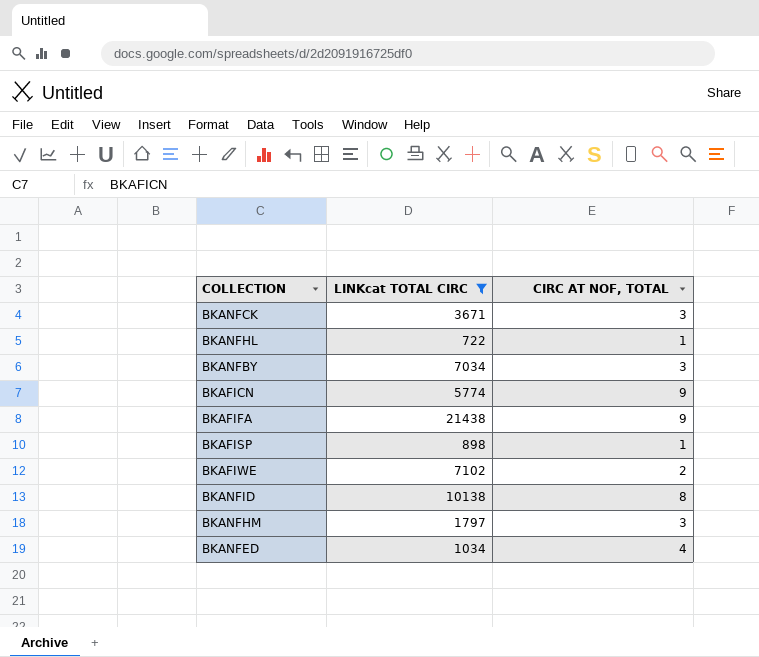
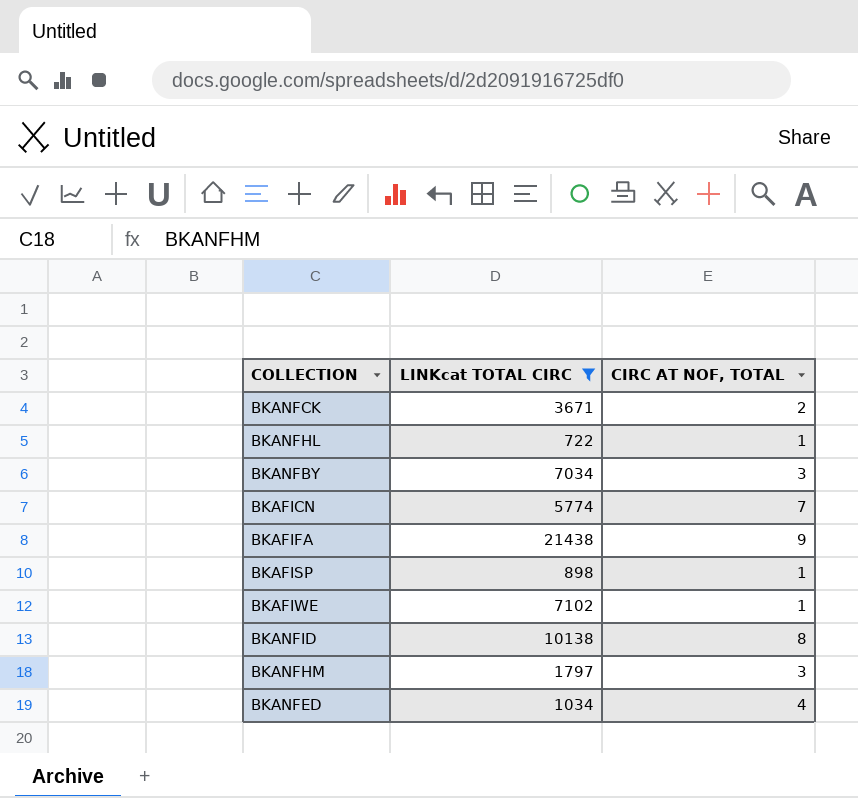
BKANFCK | CIRC AT NOF, TOTAL: 3 -> 2
BKAFICN | CIRC AT NOF, TOTAL: 9 -> 7
BKAFIWE | CIRC AT NOF, TOTAL: 2 -> 1

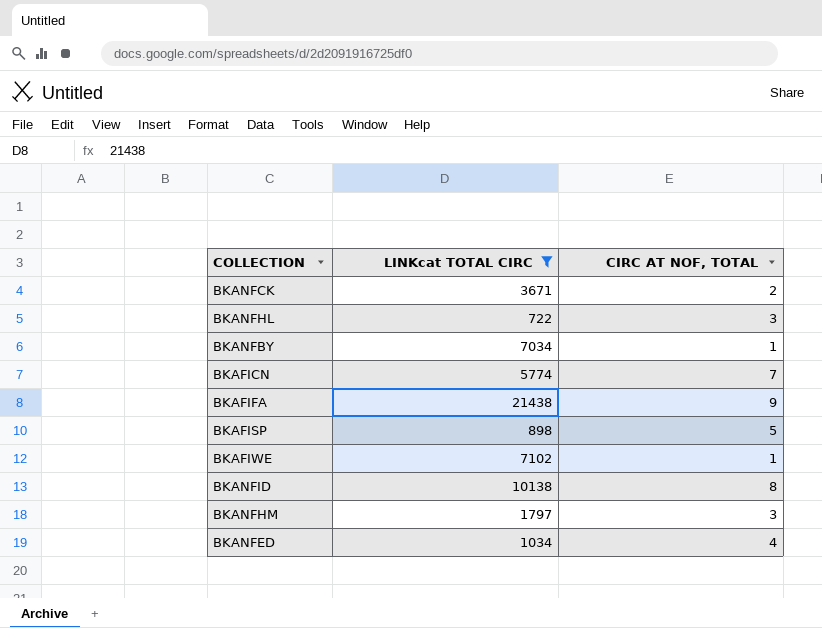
BKANFHL | CIRC AT NOF, TOTAL: 1 -> 3
BKANFBY | CIRC AT NOF, TOTAL: 3 -> 1
BKAFISP | CIRC AT NOF, TOTAL: 1 -> 5

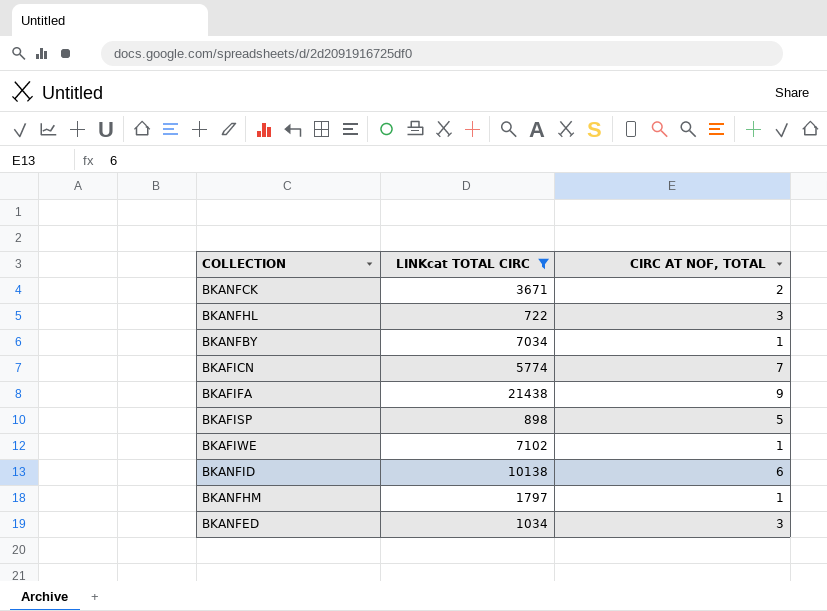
BKANFID | CIRC AT NOF, TOTAL: 8 -> 6
BKANFHM | CIRC AT NOF, TOTAL: 3 -> 1
BKANFED | CIRC AT NOF, TOTAL: 4 -> 3

